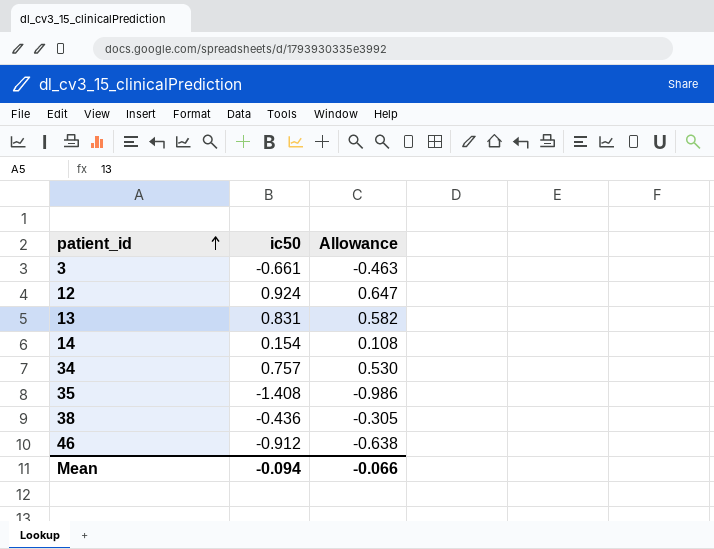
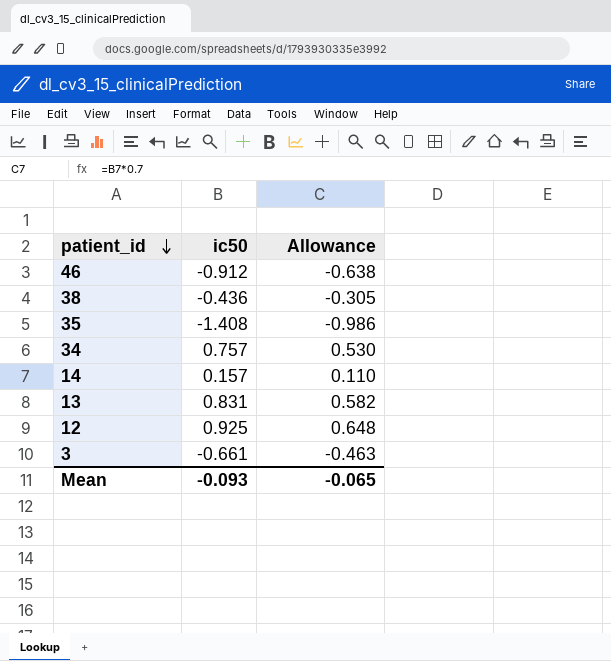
row order: patient_id ascending -> patient_id descending
14 | ic50: 0.154 -> 0.157
14 | Allowance: 0.108 -> 0.110
12 | ic50: 0.924 -> 0.925
12 | Allowance: 0.647 -> 0.648
Mean | ic50: -0.094 -> -0.093
Mean | Allowance: -0.066 -> -0.065

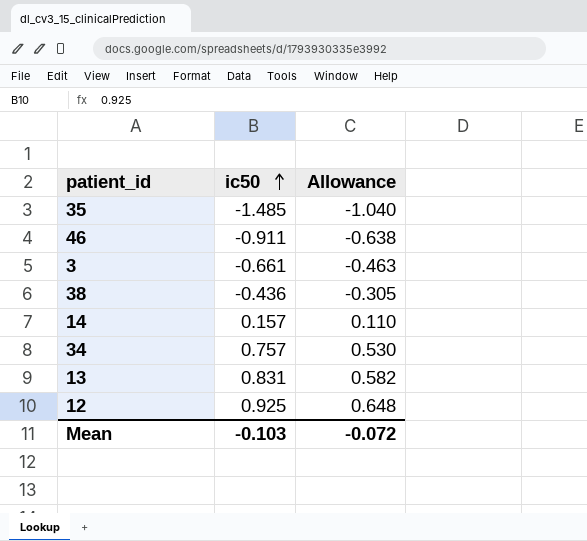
row order: patient_id descending -> ic50 ascending
35 | ic50: -1.408 -> -1.485
35 | Allowance: -0.986 -> -1.040
46 | ic50: -0.912 -> -0.911
Mean | ic50: -0.093 -> -0.103
Mean | Allowance: -0.065 -> -0.072

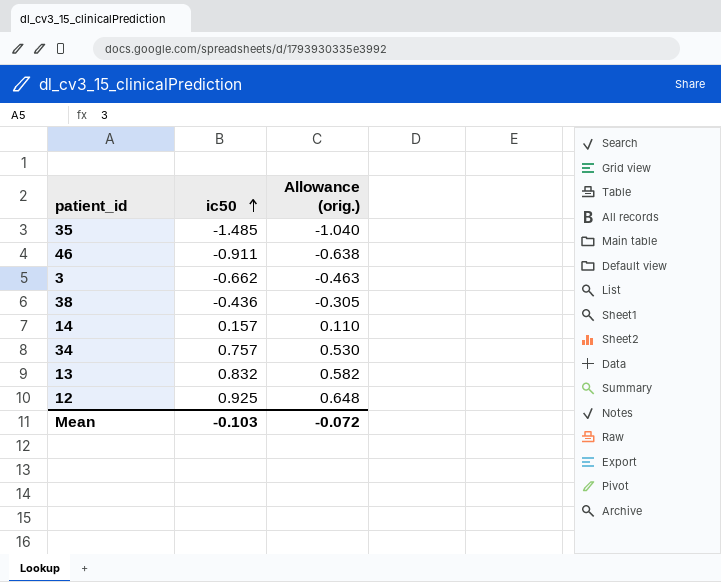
column name: Allowance -> Allowance (orig.)
3 | ic50: -0.661 -> -0.662
13 | ic50: 0.831 -> 0.832

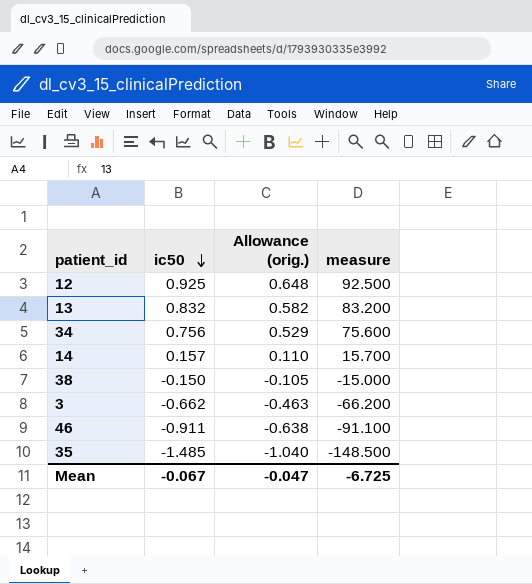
row order: ic50 ascending -> ic50 descending
column measure | formula: none -> [ic50] * 100
34 | ic50: 0.757 -> 0.756
34 | Allowance (orig.): 0.530 -> 0.529
38 | ic50: -0.436 -> -0.150
38 | Allowance (orig.): -0.305 -> -0.105
Mean | ic50: -0.103 -> -0.067
Mean | Allowance (orig.): -0.072 -> -0.047

